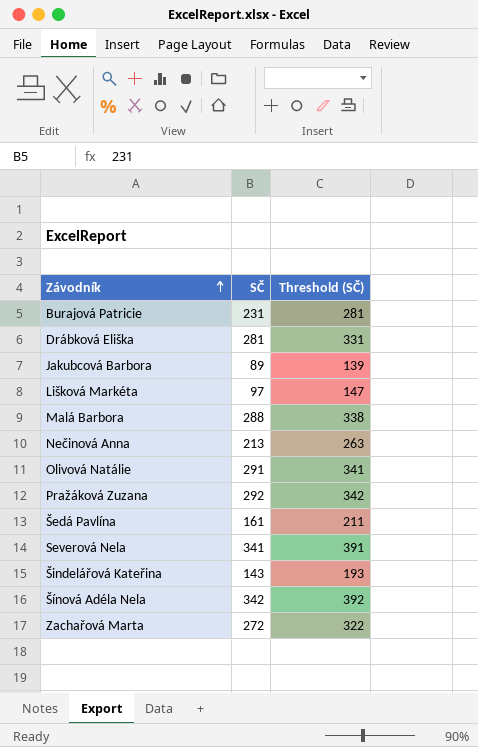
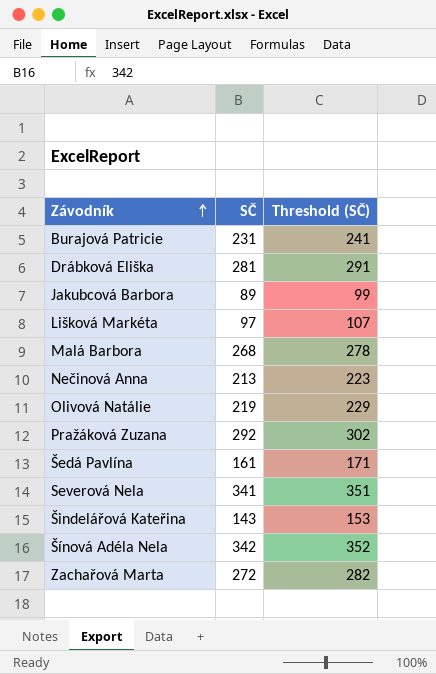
column Threshold (SČ) | formula: [SČ] + 50 -> [SČ] + 10
Malá Barbora | SČ: 288 -> 268
Olivová Natálie | SČ: 291 -> 219

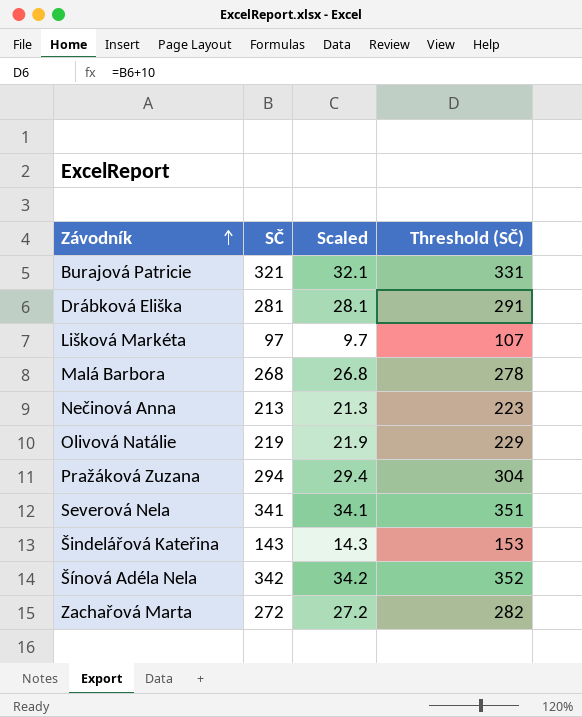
column Scaled | formula: none -> [SČ] * 0.1
row Jakubcová Barbora: 89 | 99 -> none
row Šedá Pavlína: 161 | 171 -> none
Burajová Patricie | SČ: 231 -> 321
Burajová Patricie | Threshold (SČ): 241 -> 331
Pražáková Zuzana | SČ: 292 -> 294
Pražáková Zuzana | Threshold (SČ): 302 -> 304

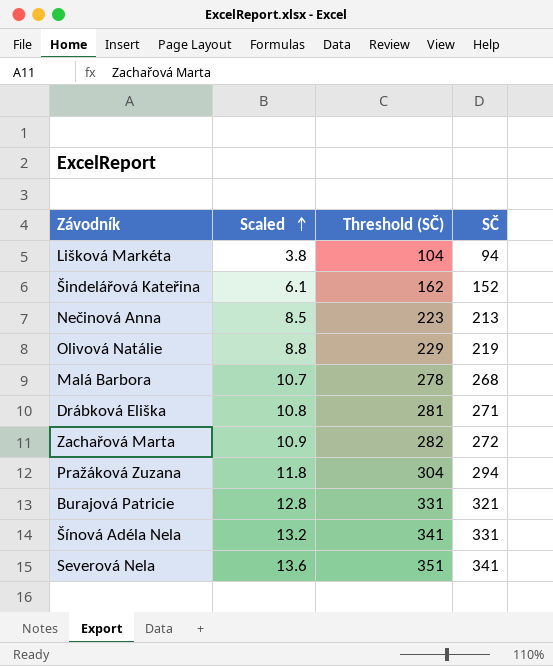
row order: Závodník ascending -> Scaled ascending
column Scaled | formula: [SČ] * 0.1 -> [SČ] * 0.04
column SČ | position: 2 -> 4
Lišková Markéta | Threshold (SČ): 107 -> 104
Lišková Markéta | SČ: 97 -> 94
Šindelářová Kateřina | Threshold (SČ): 153 -> 162
Šindelářová Kateřina | SČ: 143 -> 152
Drábková Eliška | Threshold (SČ): 291 -> 281
Drábková Eliška | SČ: 281 -> 271
Šínová Adéla Nela | Threshold (SČ): 352 -> 341
Šínová Adéla Nela | SČ: 342 -> 331

